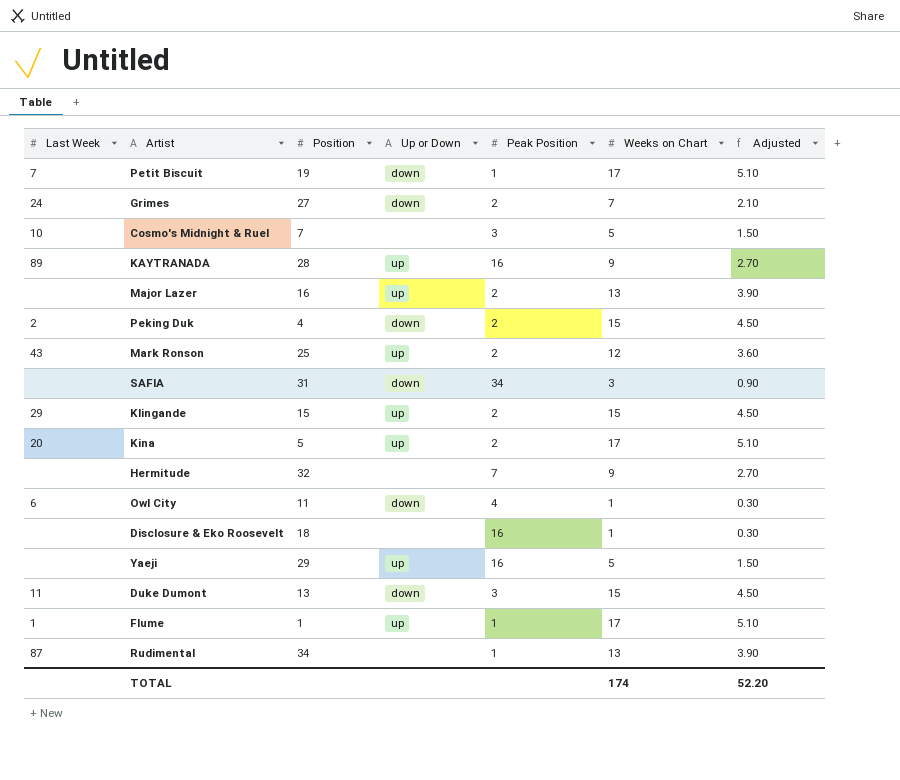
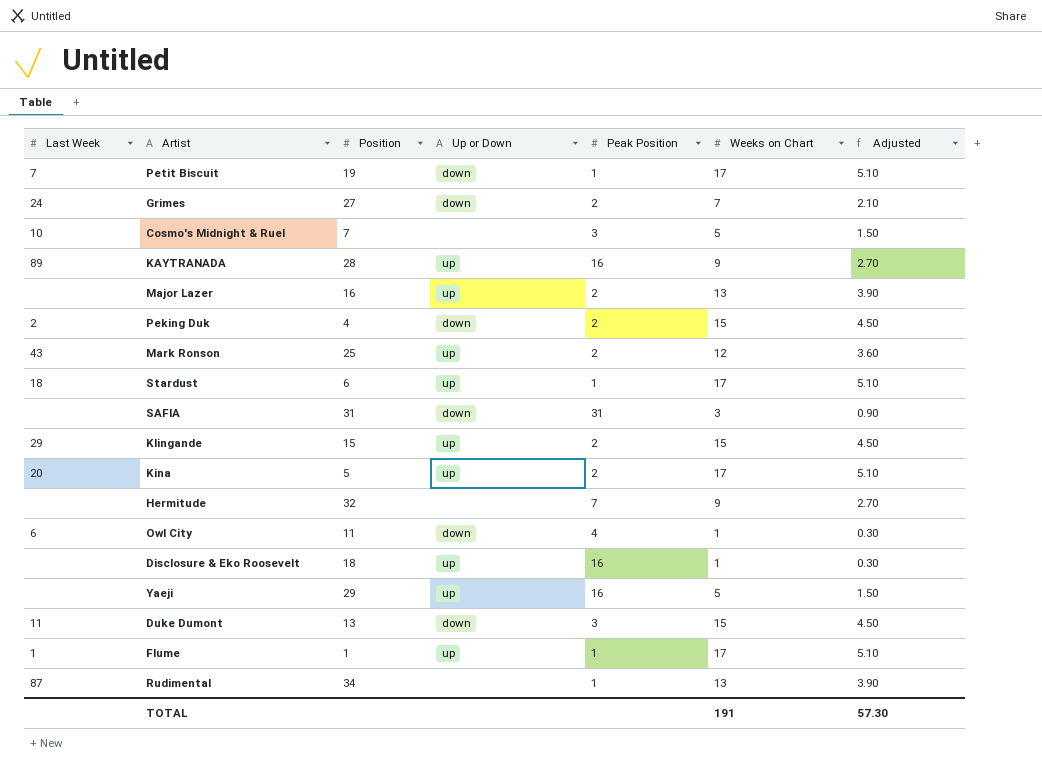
row Stardust: none -> 18 | 6 | up | 1 | 17 | 5.10
SAFIA | Peak Position: 34 -> 31
Disclosure & Eko Roosevelt | Up or Down: none -> up
TOTAL | Weeks on Chart: 174 -> 191
TOTAL | Adjusted: 52.20 -> 57.30

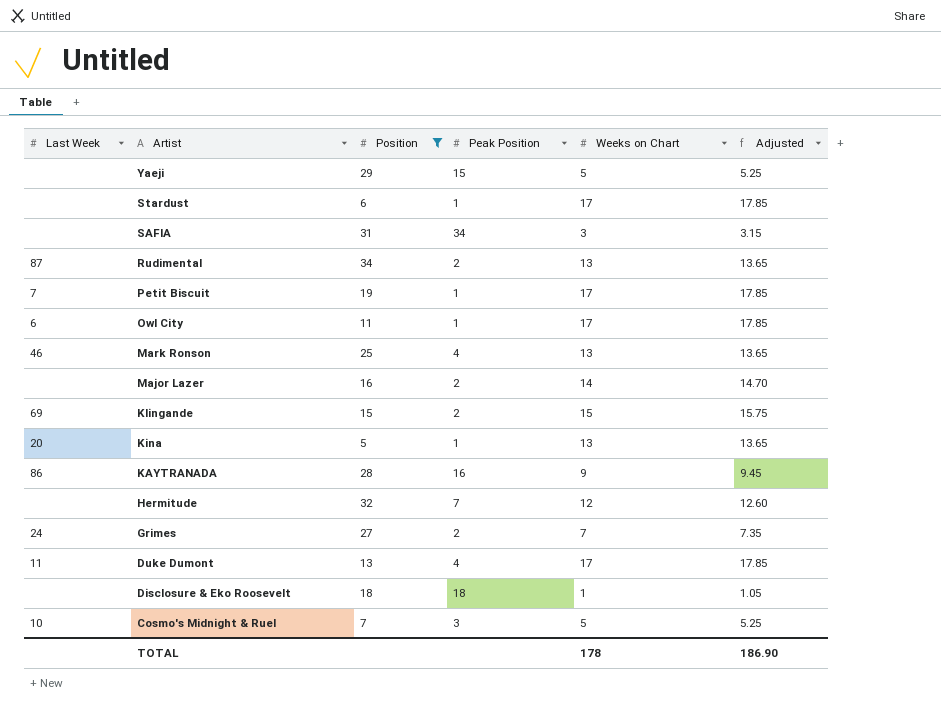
filter: none -> Position >= 5
row order: none -> Artist descending
column Up or Down | position: 4 -> none
column Adjusted | formula: [Weeks on Chart] * 0.3 -> [Weeks on Chart] * 1.05
Yaeji | Peak Position: 16 -> 15
Stardust | Last Week: 18 -> none
SAFIA | Peak Position: 31 -> 34
Rudimental | Peak Position: 1 -> 2
Owl City | Peak Position: 4 -> 1
Owl City | Weeks on Chart: 1 -> 17
Mark Ronson | Last Week: 43 -> 46
Mark Ronson | Peak Position: 2 -> 4
Mark Ronson | Weeks on Chart: 12 -> 13
Major Lazer | Weeks on Chart: 13 -> 14
Klingande | Last Week: 29 -> 69
Kina | Peak Position: 2 -> 1
Kina | Weeks on Chart: 17 -> 13
KAYTRANADA | Last Week: 89 -> 86
Hermitude | Weeks on Chart: 9 -> 12
Duke Dumont | Peak Position: 3 -> 4
Duke Dumont | Weeks on Chart: 15 -> 17
Disclosure & Eko Roosevelt | Peak Position: 16 -> 18
TOTAL | Weeks on Chart: 191 -> 178
TOTAL | Adjusted: 57.30 -> 186.90

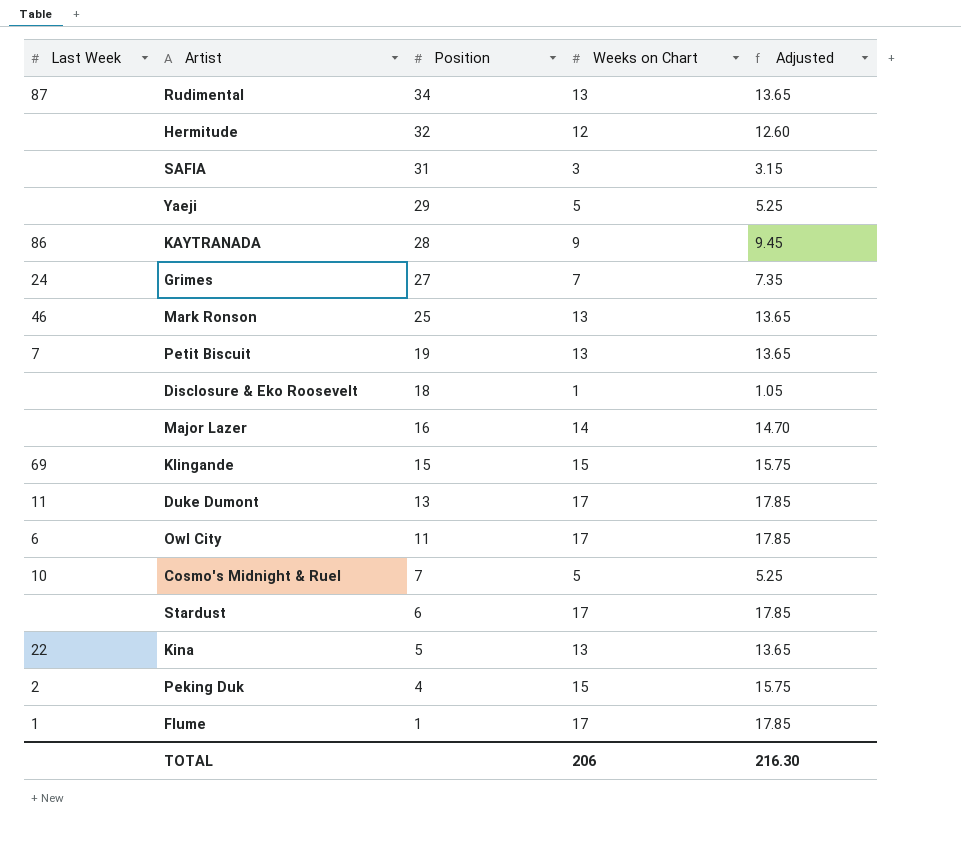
filter: Position >= 5 -> none
row order: Artist descending -> Position descending
column Peak Position | position: 4 -> none
Petit Biscuit | Weeks on Chart: 17 -> 13
Petit Biscuit | Adjusted: 17.85 -> 13.65
Kina | Last Week: 20 -> 22
TOTAL | Weeks on Chart: 178 -> 206
TOTAL | Adjusted: 186.90 -> 216.30

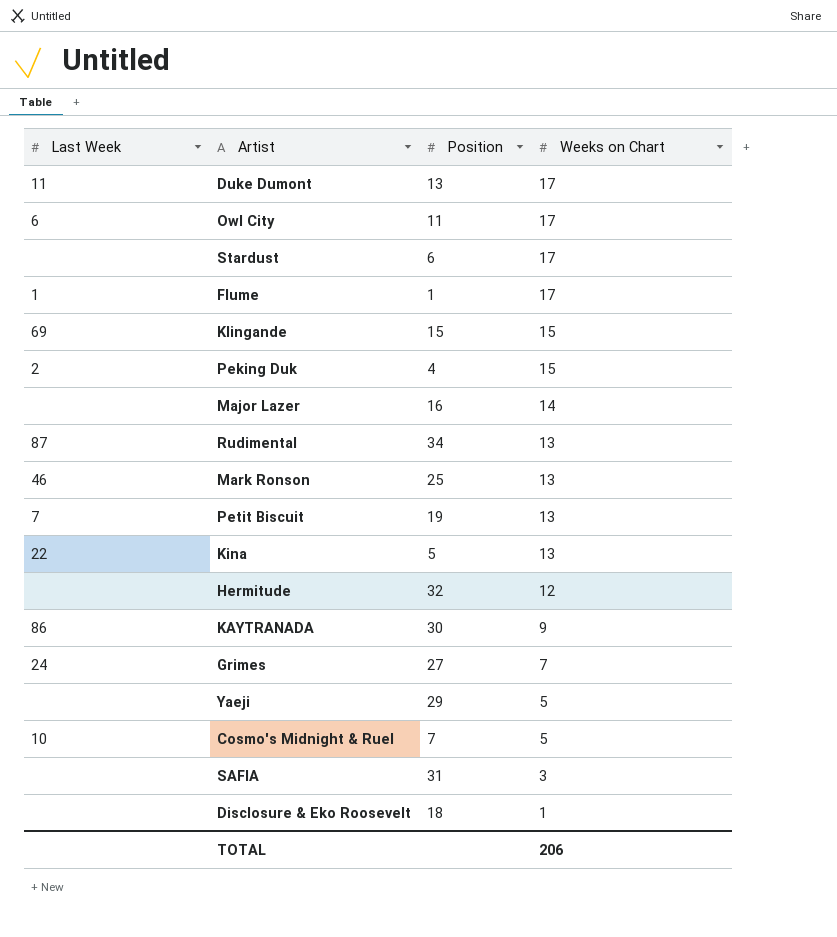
row order: Position descending -> Weeks on Chart descending
column Adjusted | formula: [Weeks on Chart] * 1.05 -> none
KAYTRANADA | Position: 28 -> 30

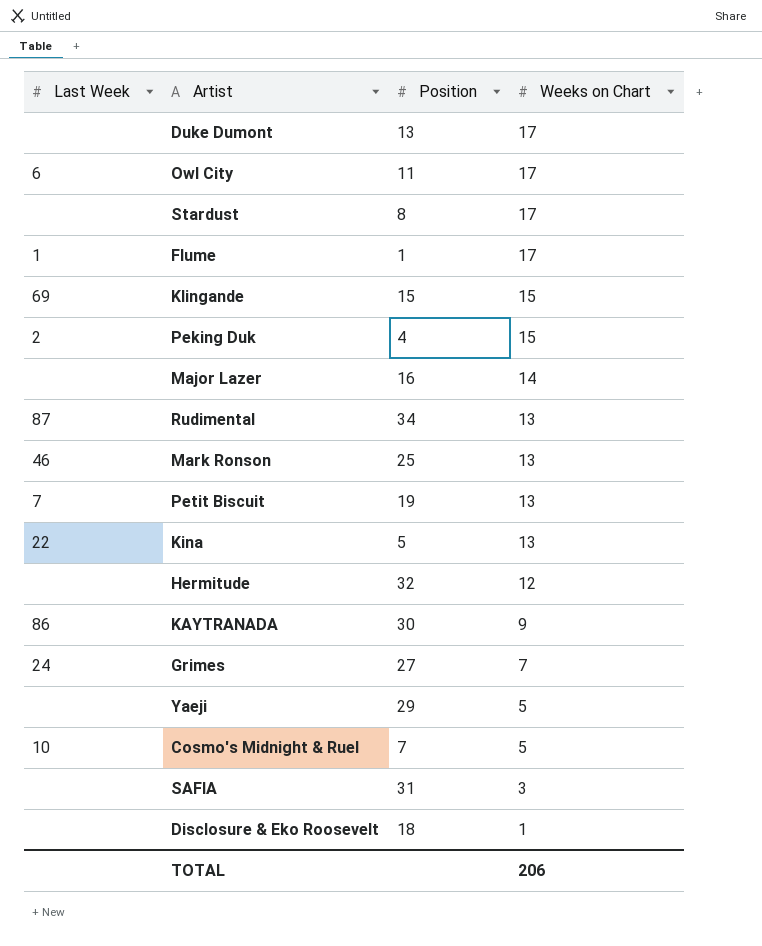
Duke Dumont | Last Week: 11 -> none
Stardust | Position: 6 -> 8

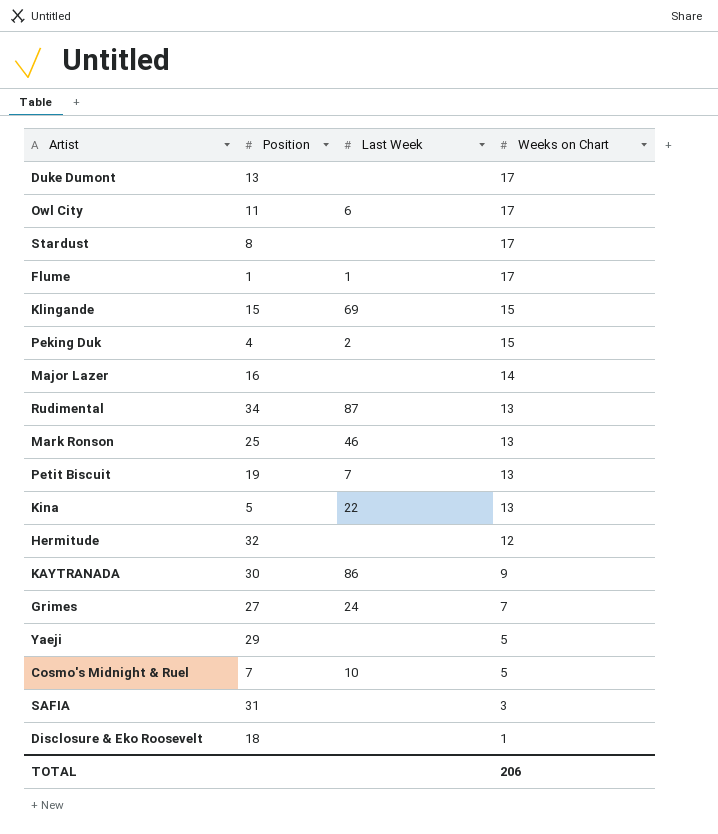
column Last Week | position: 1 -> 3

